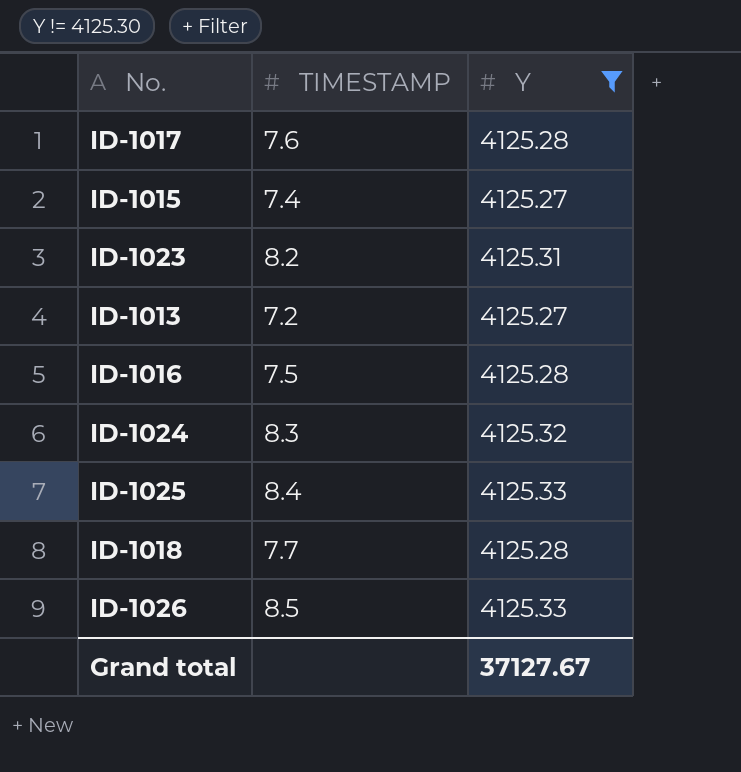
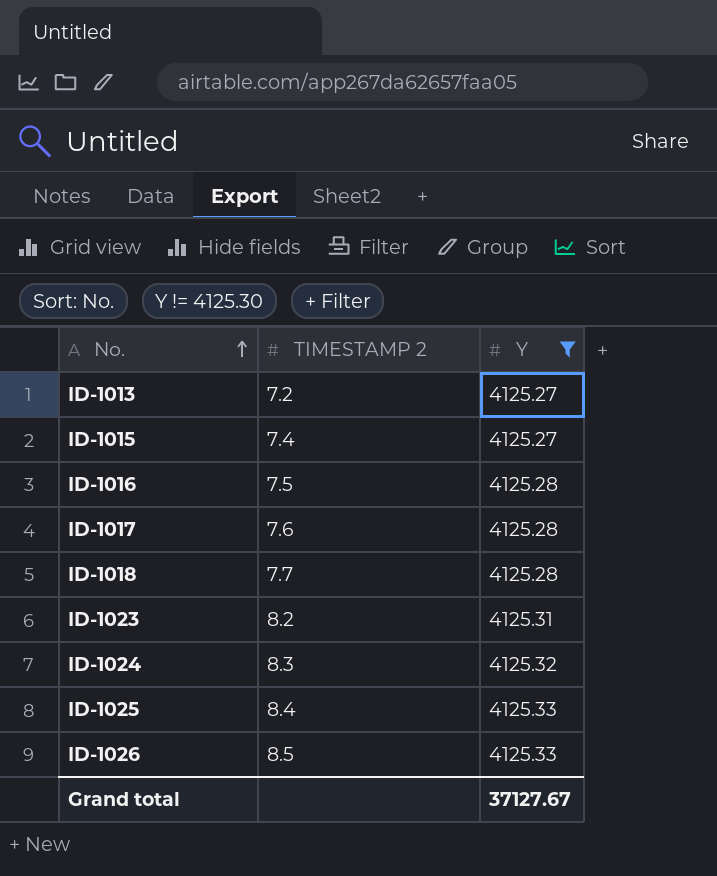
row order: none -> No. ascending
column name: TIMESTAMP -> TIMESTAMP 2

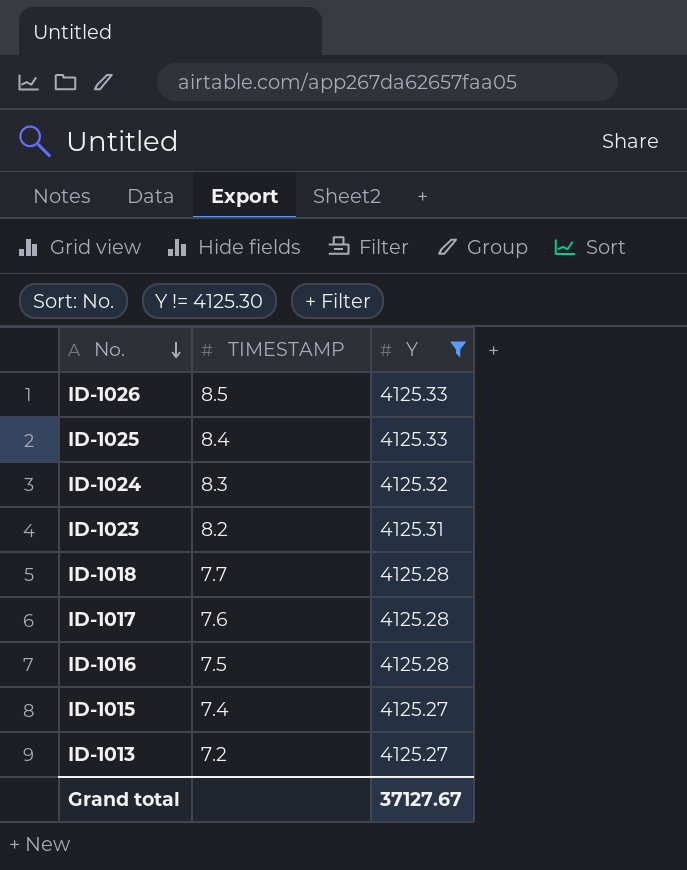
row order: No. ascending -> No. descending
column name: TIMESTAMP 2 -> TIMESTAMP

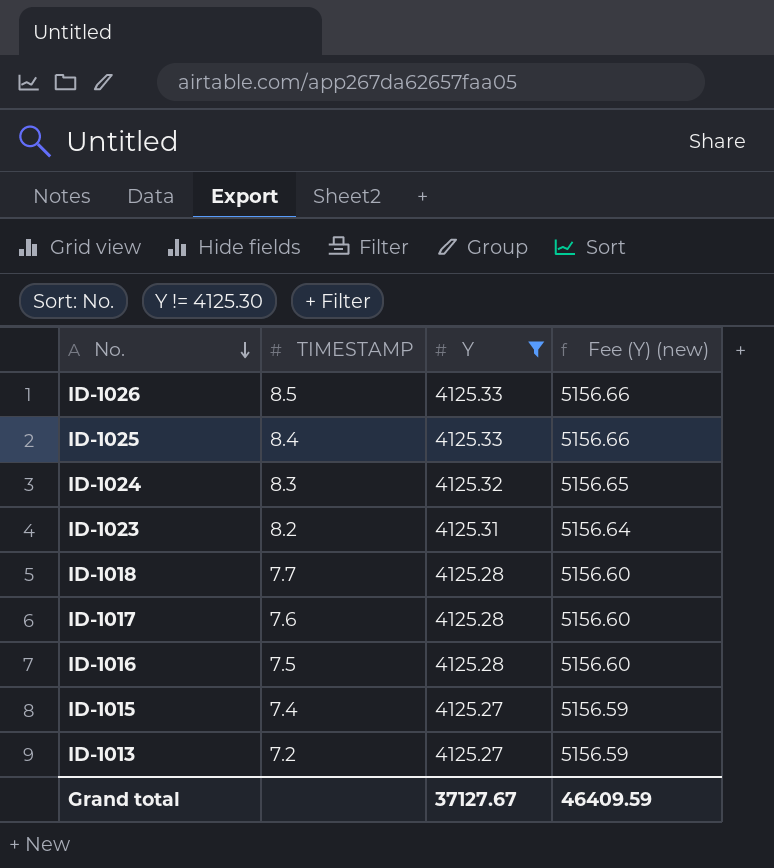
column Fee (Y) (new) | formula: none -> [Y] * 1.25

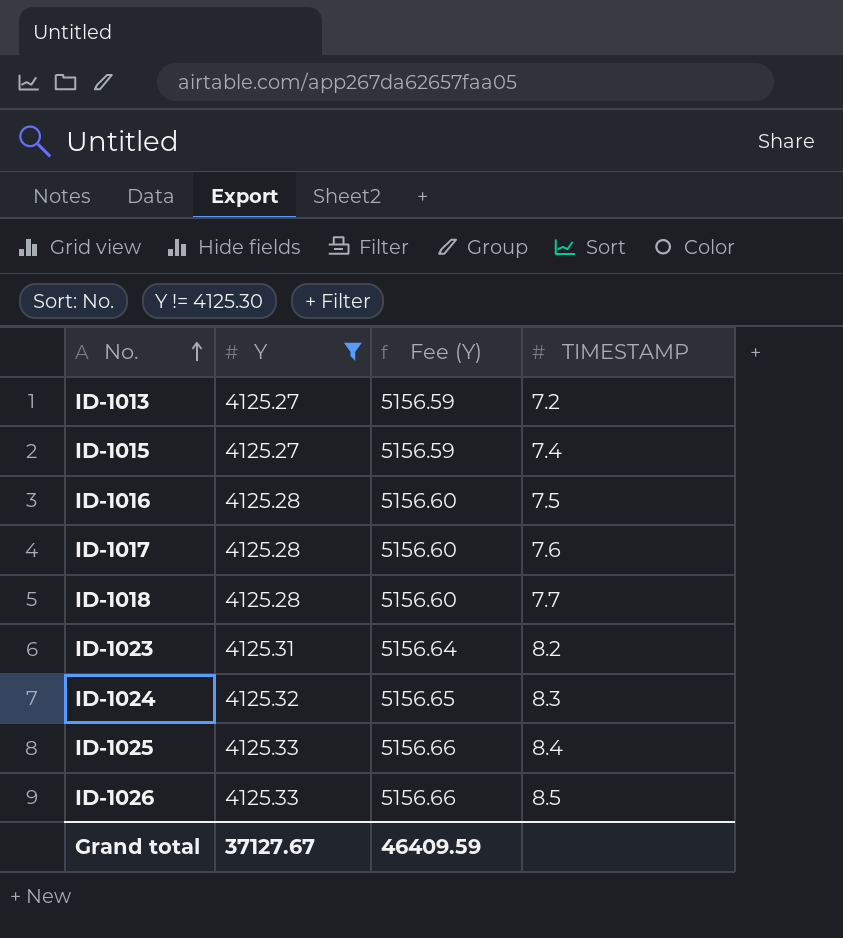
row order: No. descending -> No. ascending
column name: Fee (Y) (new) -> Fee (Y)
column TIMESTAMP | position: 2 -> 4

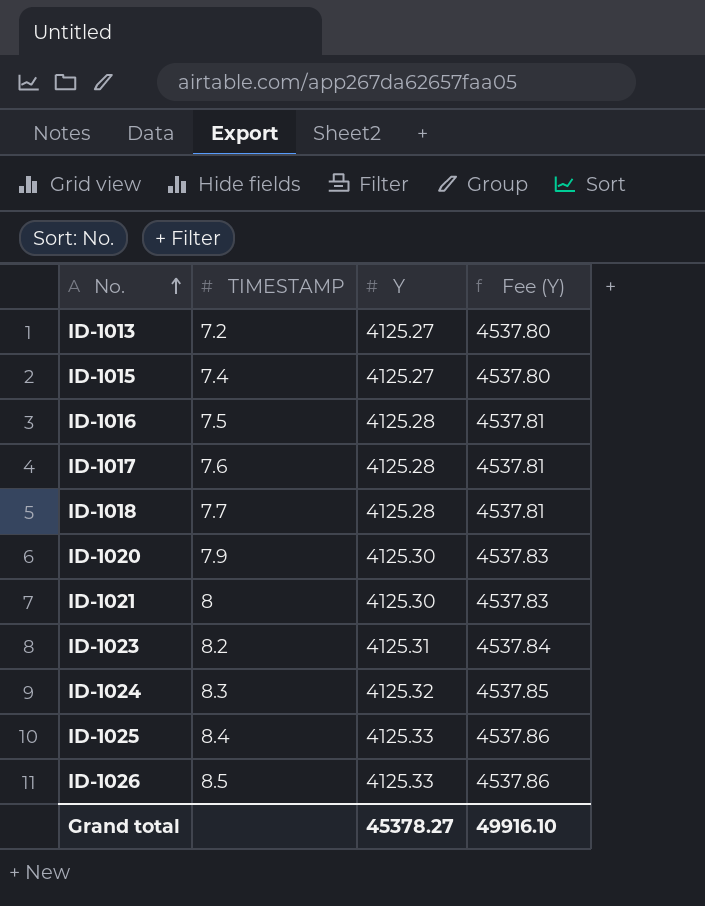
filter: Y != 4125.30 -> none
column TIMESTAMP | position: 4 -> 2
column Fee (Y) | formula: [Y] * 1.25 -> [Y] * 1.1
Grand total | Y: 37127.67 -> 45378.27
Grand total | Fee (Y): 46409.59 -> 49916.10

